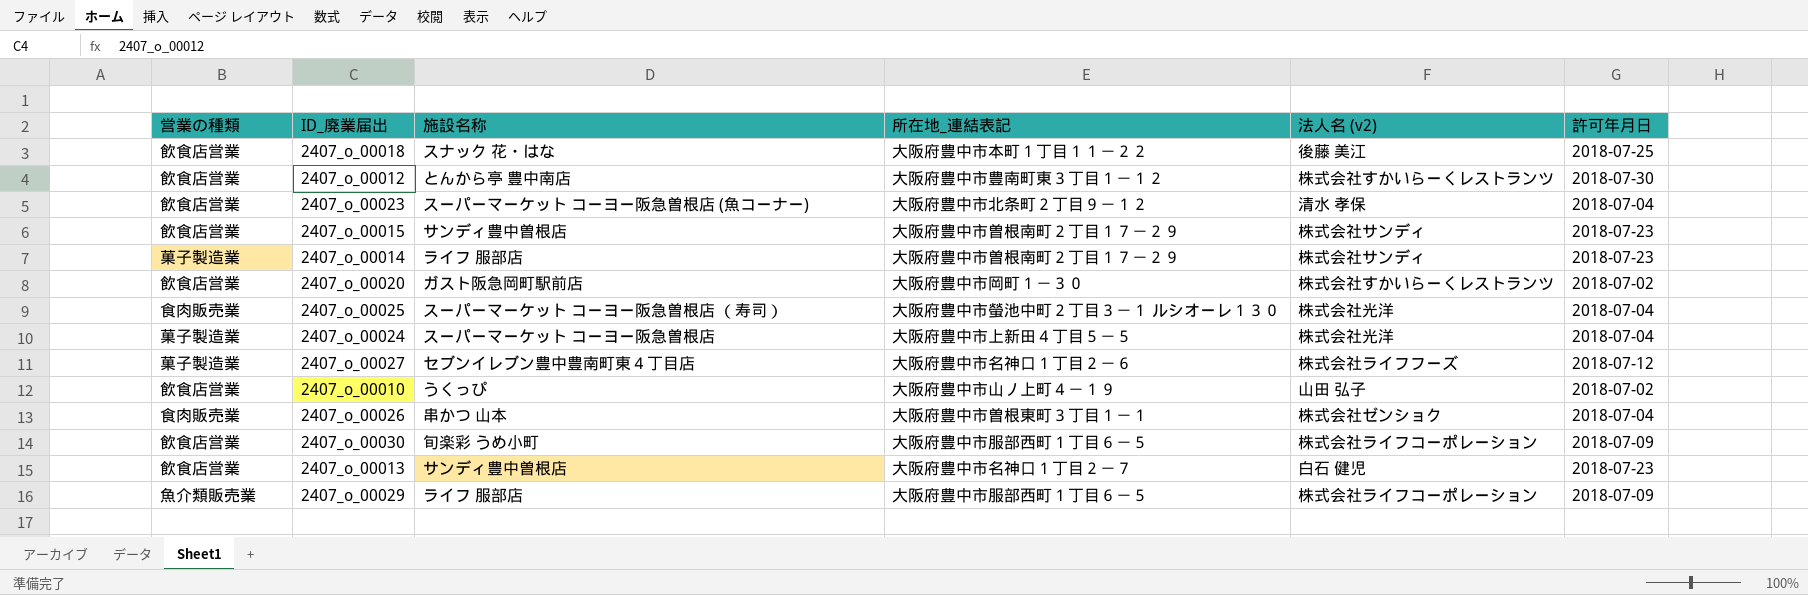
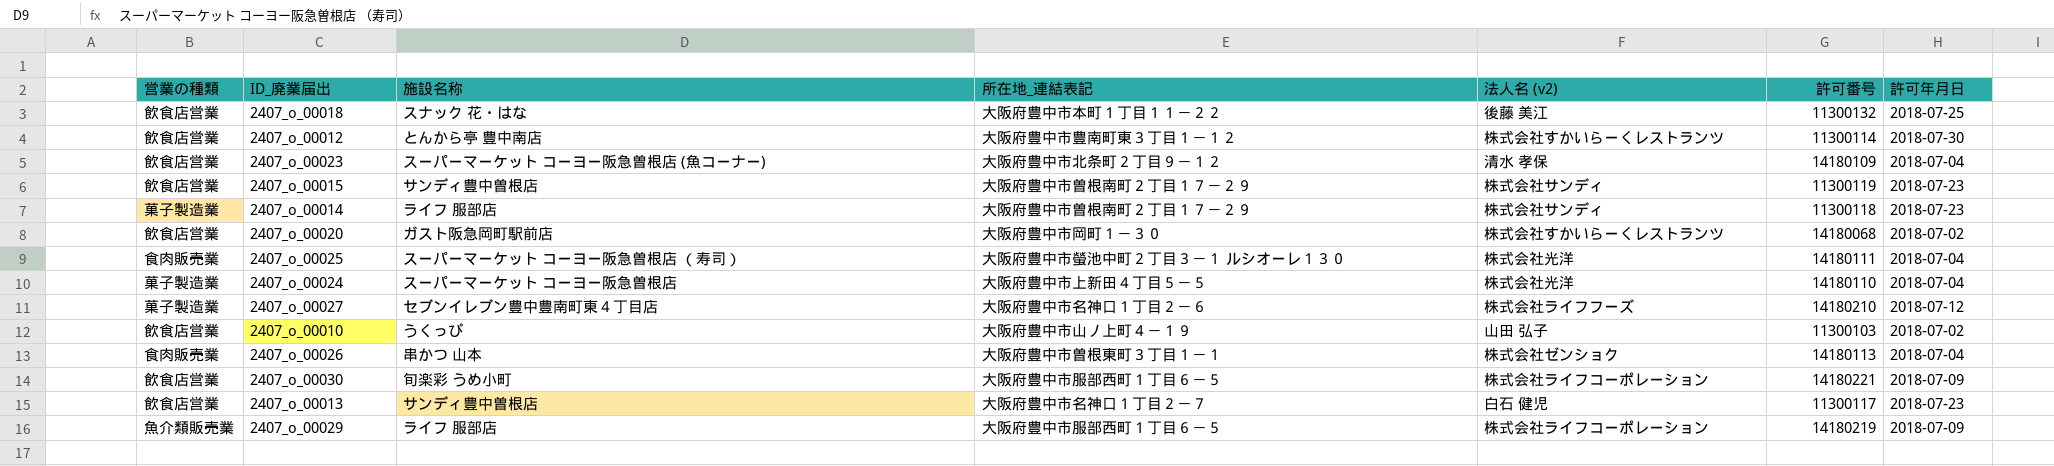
column 許可番号 | position: none -> 6

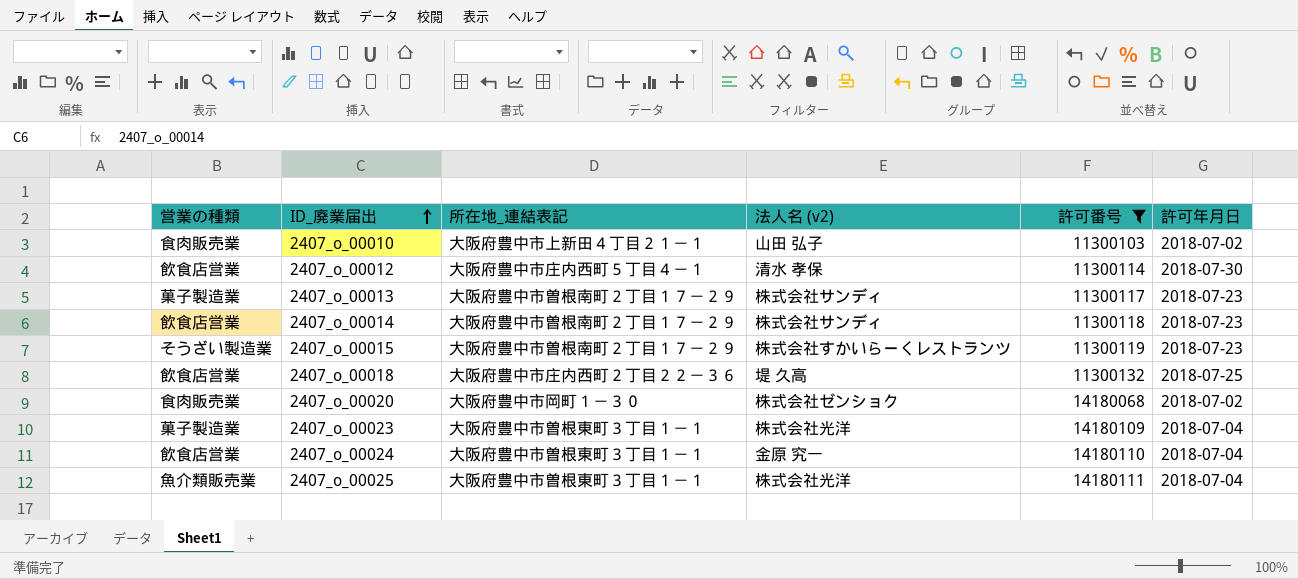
filter: none -> 許可番号 <= 14180111
row order: none -> ID_廃業届出 ascending
column 施設名称 | position: 3 -> none
2407_o_00010 | 営業の種類: 飲食店営業 -> 食肉販売業
2407_o_00010 | 所在地_連結表記: 大阪府豊中市山ノ上町４－１９ -> 大阪府豊中市上新田４丁目２１－１
2407_o_00012 | 所在地_連結表記: 大阪府豊中市豊南町東３丁目１－１２ -> 大阪府豊中市庄内西町５丁目４－１
2407_o_00012 | 法人名 (v2): 株式会社すかいらーくレストランツ -> 清水 孝保
2407_o_00013 | 営業の種類: 飲食店営業 -> 菓子製造業
2407_o_00013 | 所在地_連結表記: 大阪府豊中市名神口１丁目２－７ -> 大阪府豊中市曽根南町２丁目１７－２９
2407_o_00013 | 法人名 (v2): 白石 健児 -> 株式会社サンディ
2407_o_00014 | 営業の種類: 菓子製造業 -> 飲食店営業
2407_o_00015 | 営業の種類: 飲食店営業 -> そうざい製造業
2407_o_00015 | 法人名 (v2): 株式会社サンディ -> 株式会社すかいらーくレストランツ
2407_o_00018 | 所在地_連結表記: 大阪府豊中市本町１丁目１１－２２ -> 大阪府豊中市庄内西町２丁目２２－３６
2407_o_00018 | 法人名 (v2): 後藤 美江 -> 堤 久高
2407_o_00020 | 営業の種類: 飲食店営業 -> 食肉販売業
2407_o_00020 | 法人名 (v2): 株式会社すかいらーくレストランツ -> 株式会社ゼンショク
2407_o_00023 | 営業の種類: 飲食店営業 -> 菓子製造業
2407_o_00023 | 所在地_連結表記: 大阪府豊中市北条町２丁目９－１２ -> 大阪府豊中市曽根東町３丁目１－１
2407_o_00023 | 法人名 (v2): 清水 孝保 -> 株式会社光洋
2407_o_00024 | 営業の種類: 菓子製造業 -> 飲食店営業
2407_o_00024 | 所在地_連結表記: 大阪府豊中市上新田４丁目５－５ -> 大阪府豊中市曽根東町３丁目１－１
2407_o_00024 | 法人名 (v2): 株式会社光洋 -> 金原 究一
2407_o_00025 | 営業の種類: 食肉販売業 -> 魚介類販売業
2407_o_00025 | 所在地_連結表記: 大阪府豊中市螢池中町２丁目３－１ ルシオーレ１３０ -> 大阪府豊中市曽根東町３丁目１－１

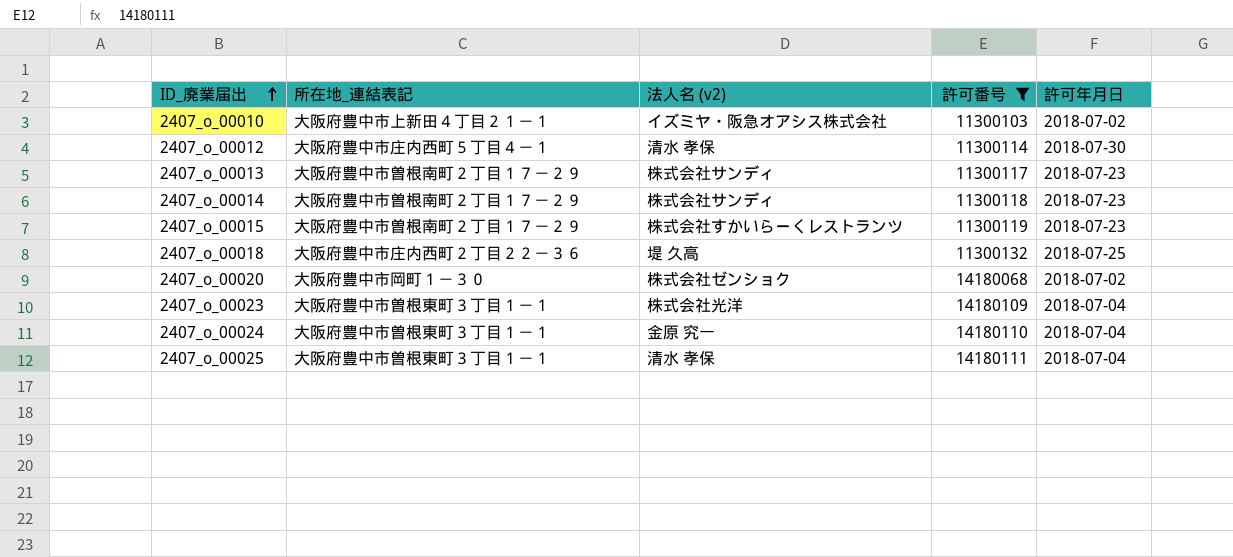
column 営業の種類 | position: 1 -> none
2407_o_00010 | 法人名 (v2): 山田 弘子 -> イズミヤ・阪急オアシス株式会社
2407_o_00025 | 法人名 (v2): 株式会社光洋 -> 清水 孝保

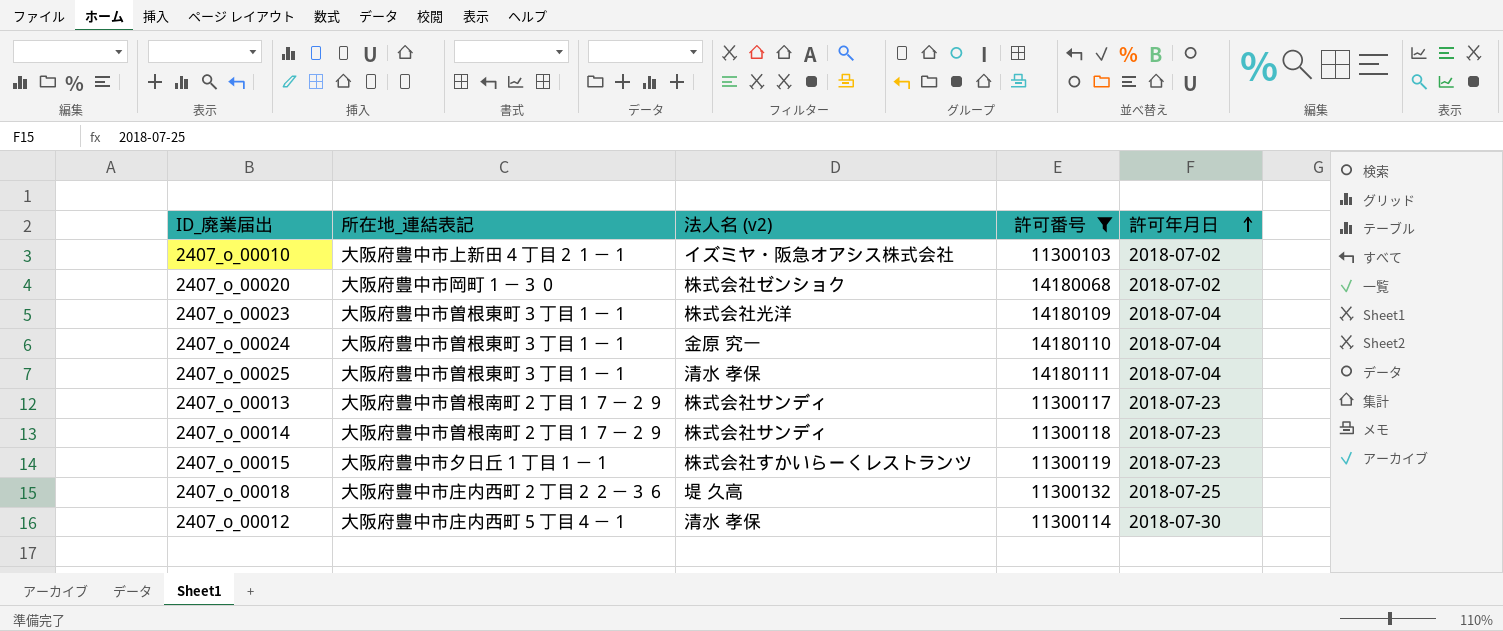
row order: ID_廃業届出 ascending -> 許可年月日 ascending
2407_o_00015 | 所在地_連結表記: 大阪府豊中市曽根南町２丁目１７－２９ -> 大阪府豊中市夕日丘１丁目１－１

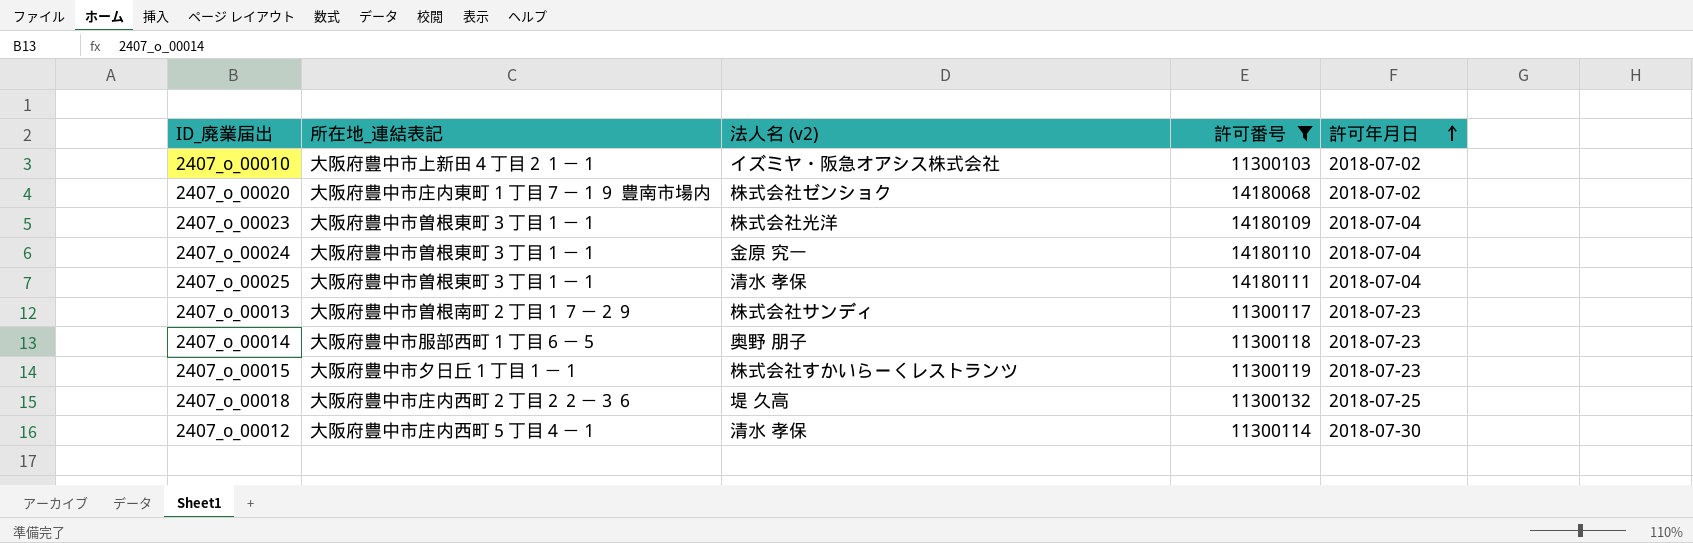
2407_o_00020 | 所在地_連結表記: 大阪府豊中市岡町１－３０ -> 大阪府豊中市庄内東町１丁目７－１９ 豊南市場内
2407_o_00014 | 所在地_連結表記: 大阪府豊中市曽根南町２丁目１７－２９ -> 大阪府豊中市服部西町１丁目６－５
2407_o_00014 | 法人名 (v2): 株式会社サンディ -> 奥野 朋子

